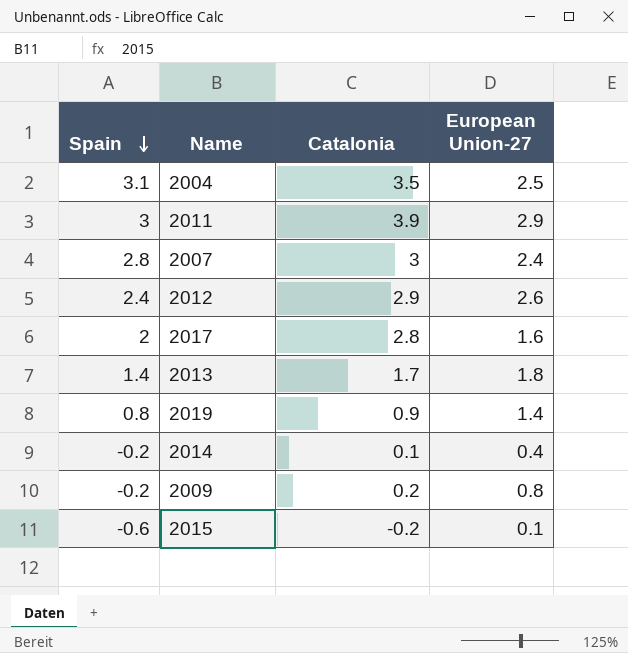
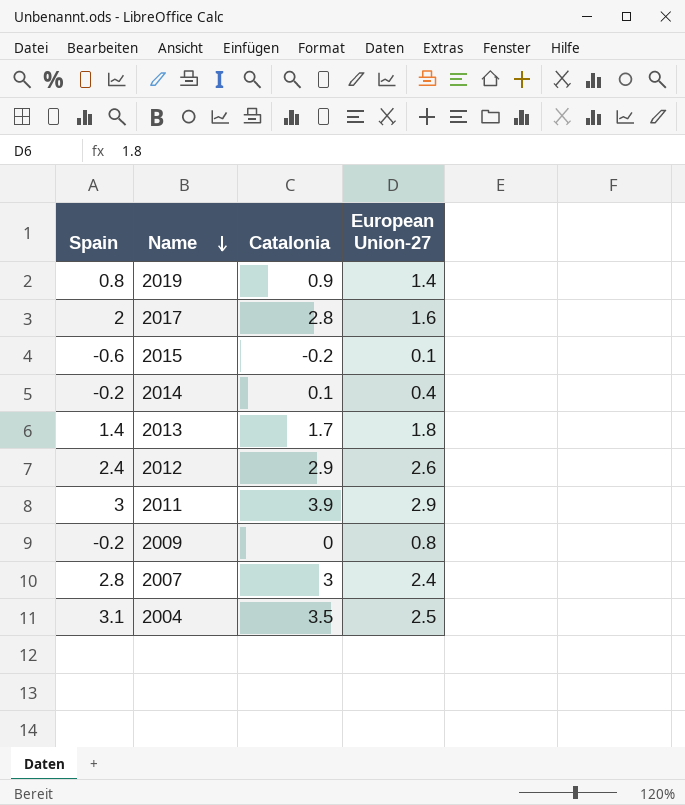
row order: Spain descending -> Name descending
2009 | Catalonia: 0.2 -> 0

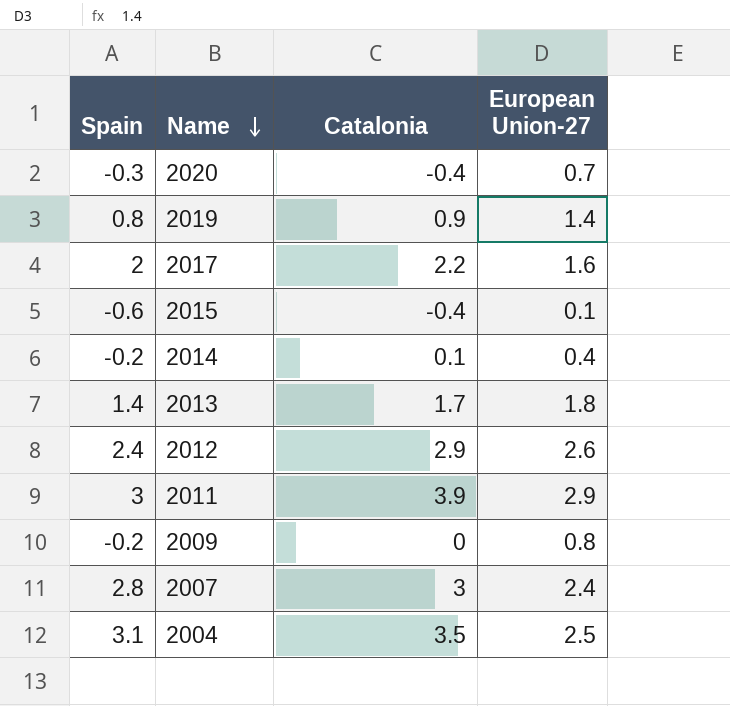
row 2020: none -> -0.3 | -0.4 | 0.7
2017 | Catalonia: 2.8 -> 2.2
2015 | Catalonia: -0.2 -> -0.4

